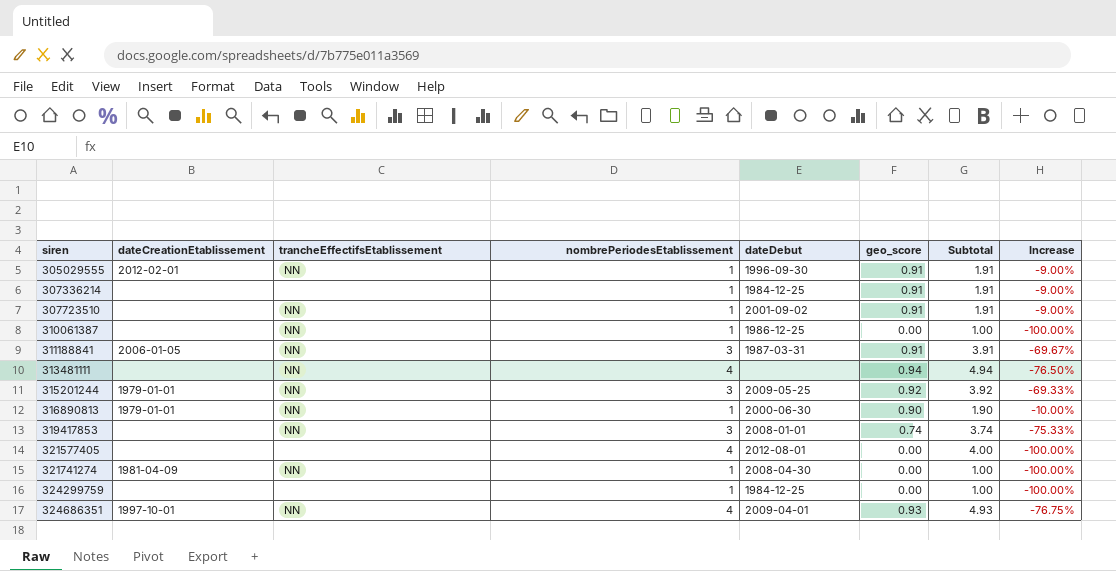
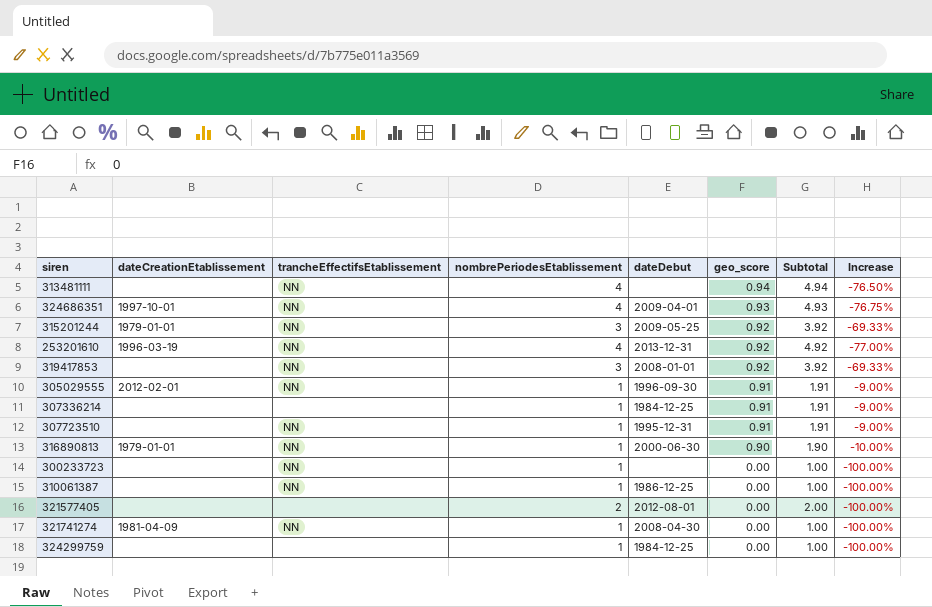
row order: siren ascending -> geo_score descending
row 311188841: 2006-01-05 | NN | 3 | 1987-03-31 | 0.91 | 3.91 | -69.67% -> none
row 253201610: none -> 1996-03-19 | NN | 4 | 2013-12-31 | 0.92 | 4.92 | -77.00%
319417853 | geo_score: 0.74 -> 0.92
319417853 | Subtotal: 3.74 -> 3.92
319417853 | Increase: -75.33% -> -69.33%
307723510 | dateDebut: 2001-09-02 -> 1995-12-31
row 300233723: none -> none | NN | 1 | none | 0.00 | 1.00 | -100.00%
321577405 | nombrePeriodesEtablissement: 4 -> 2
321577405 | Subtotal: 4.00 -> 2.00

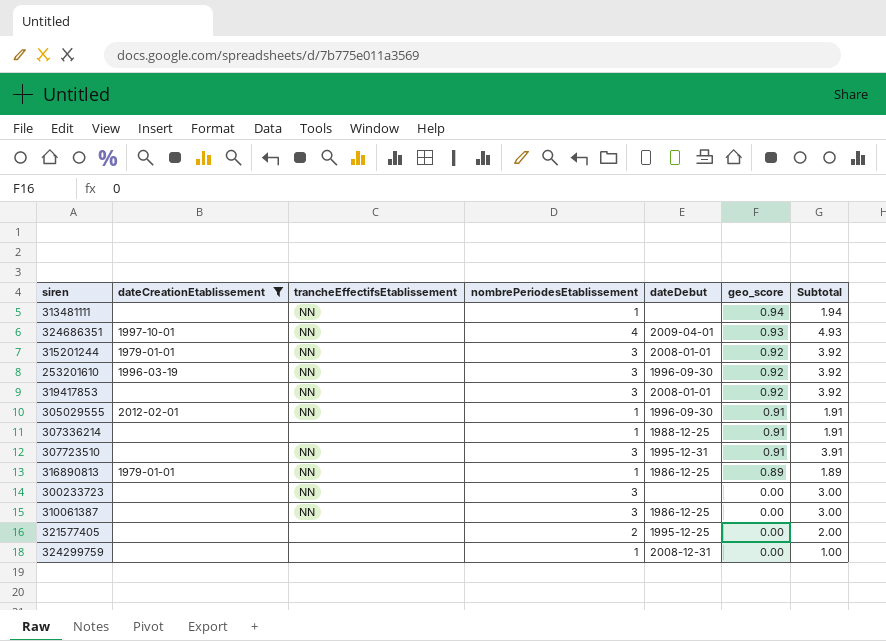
filter: none -> dateCreationEtablissement != 1981-04-09
column Increase | formula: ([geo_score] - [nombrePeriodesEtablissement]) / [nombrePeriodesEtablissement] -> none
313481111 | nombrePeriodesEtablissement: 4 -> 1
313481111 | Subtotal: 4.94 -> 1.94
315201244 | dateDebut: 2009-05-25 -> 2008-01-01
253201610 | nombrePeriodesEtablissement: 4 -> 3
253201610 | dateDebut: 2013-12-31 -> 1996-09-30
253201610 | Subtotal: 4.92 -> 3.92
307336214 | dateDebut: 1984-12-25 -> 1988-12-25
307723510 | nombrePeriodesEtablissement: 1 -> 3
307723510 | Subtotal: 1.91 -> 3.91
316890813 | dateDebut: 2000-06-30 -> 1986-12-25
316890813 | geo_score: 0.90 -> 0.89
316890813 | Subtotal: 1.90 -> 1.89
300233723 | nombrePeriodesEtablissement: 1 -> 3
300233723 | Subtotal: 1.00 -> 3.00
310061387 | nombrePeriodesEtablissement: 1 -> 3
310061387 | Subtotal: 1.00 -> 3.00
321577405 | dateDebut: 2012-08-01 -> 1995-12-25
324299759 | dateDebut: 1984-12-25 -> 2008-12-31

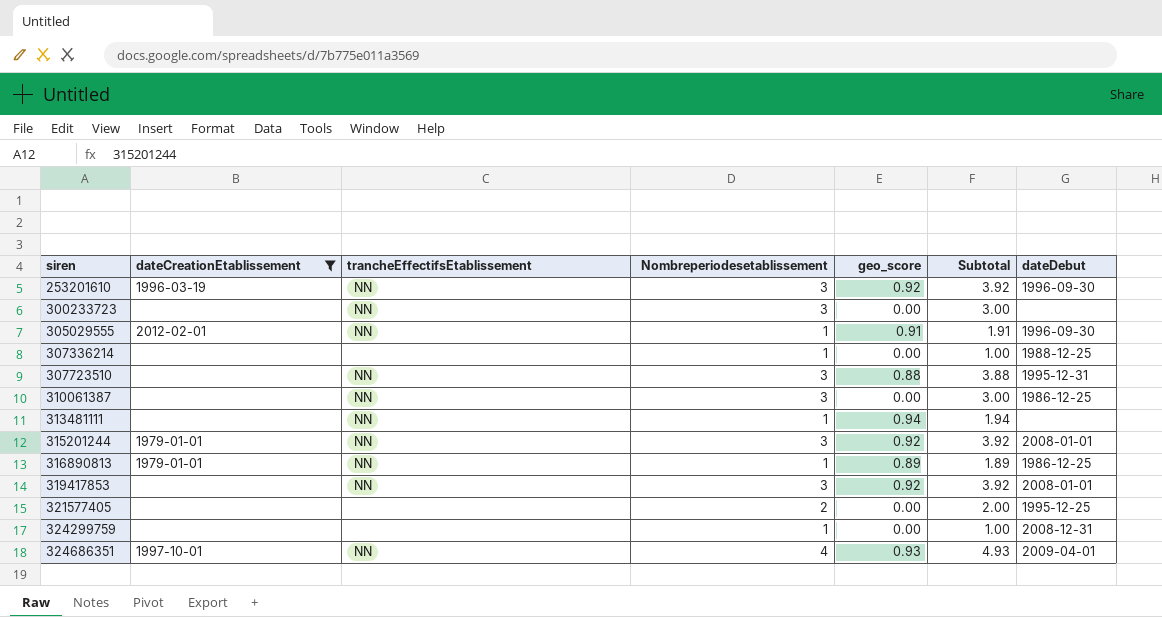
row order: geo_score descending -> siren ascending
column name: nombrePeriodesEtablissement -> Nombreperiodesetablissement
column dateDebut | position: 5 -> 7
307336214 | geo_score: 0.91 -> 0.00
307336214 | Subtotal: 1.91 -> 1.00
307723510 | geo_score: 0.91 -> 0.88
307723510 | Subtotal: 3.91 -> 3.88

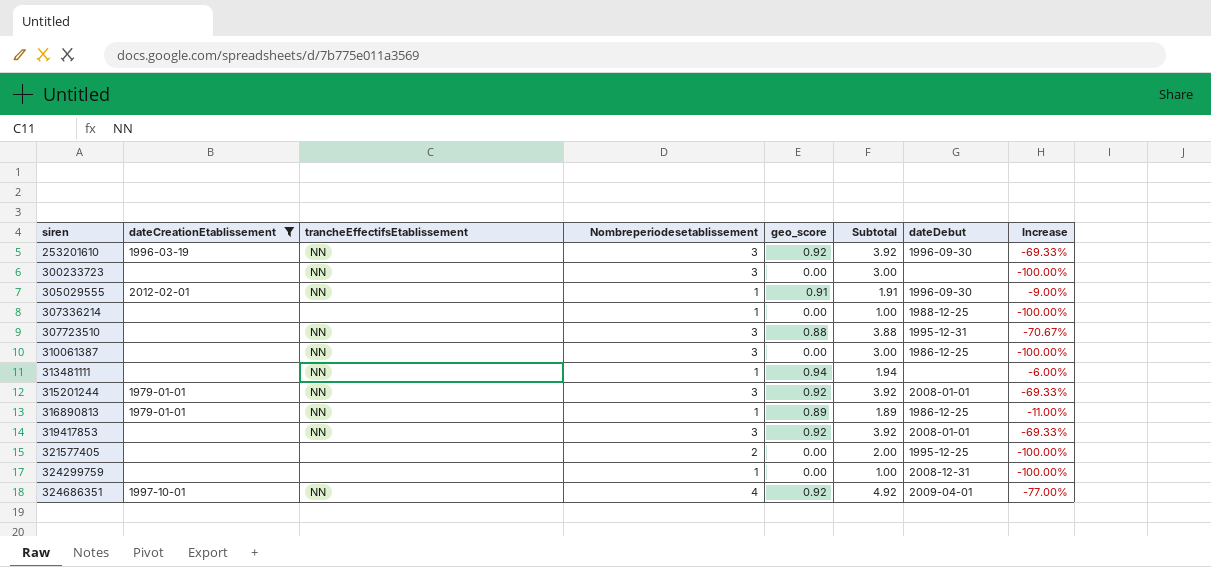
column Increase | formula: none -> ([geo_score] - [Nombreperiodesetablissement]) / [Nombreperiodesetablissement]
324686351 | geo_score: 0.93 -> 0.92
324686351 | Subtotal: 4.93 -> 4.92

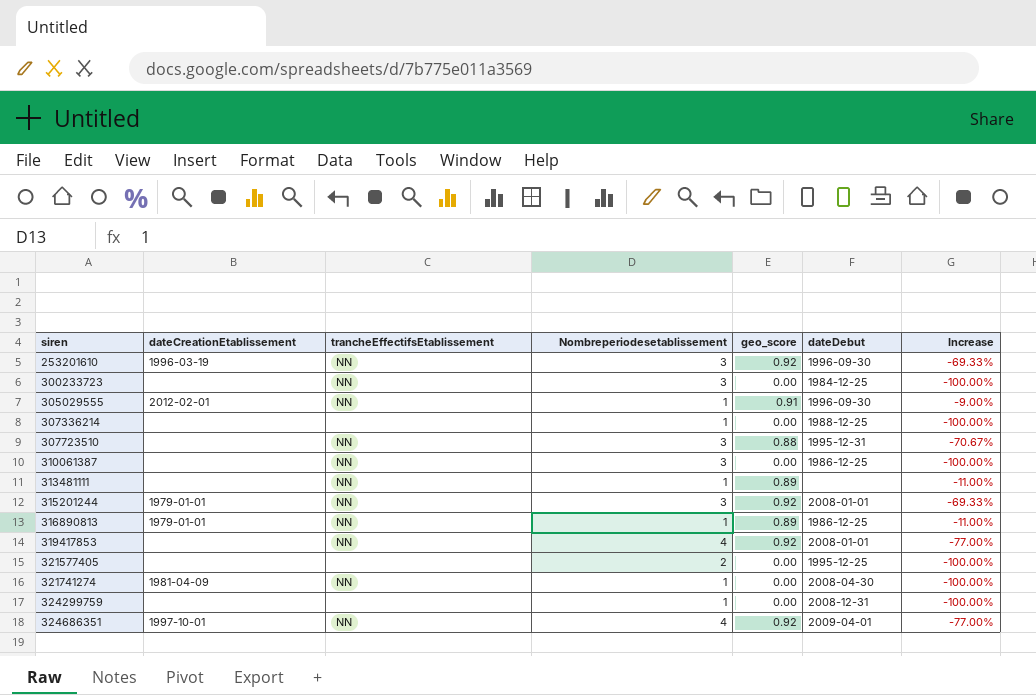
filter: dateCreationEtablissement != 1981-04-09 -> none
column Subtotal | formula: [Nombreperiodesetablissement] + [geo_score] -> none
300233723 | dateDebut: none -> 1984-12-25
313481111 | geo_score: 0.94 -> 0.89
313481111 | Increase: -6.00% -> -11.00%
319417853 | Nombreperiodesetablissement: 3 -> 4
319417853 | Increase: -69.33% -> -77.00%

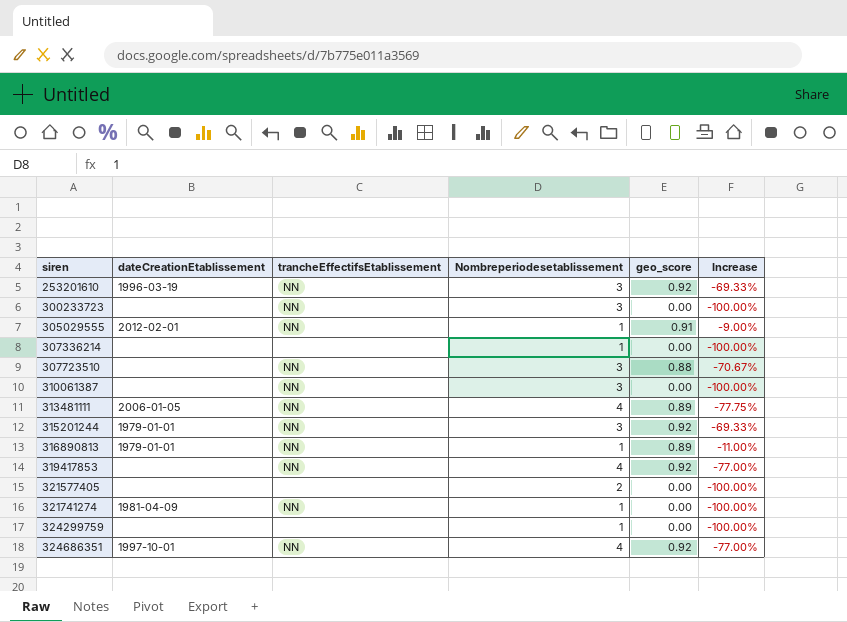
column dateDebut | position: 6 -> none
313481111 | dateCreationEtablissement: none -> 2006-01-05
313481111 | Nombreperiodesetablissement: 1 -> 4
313481111 | Increase: -11.00% -> -77.75%

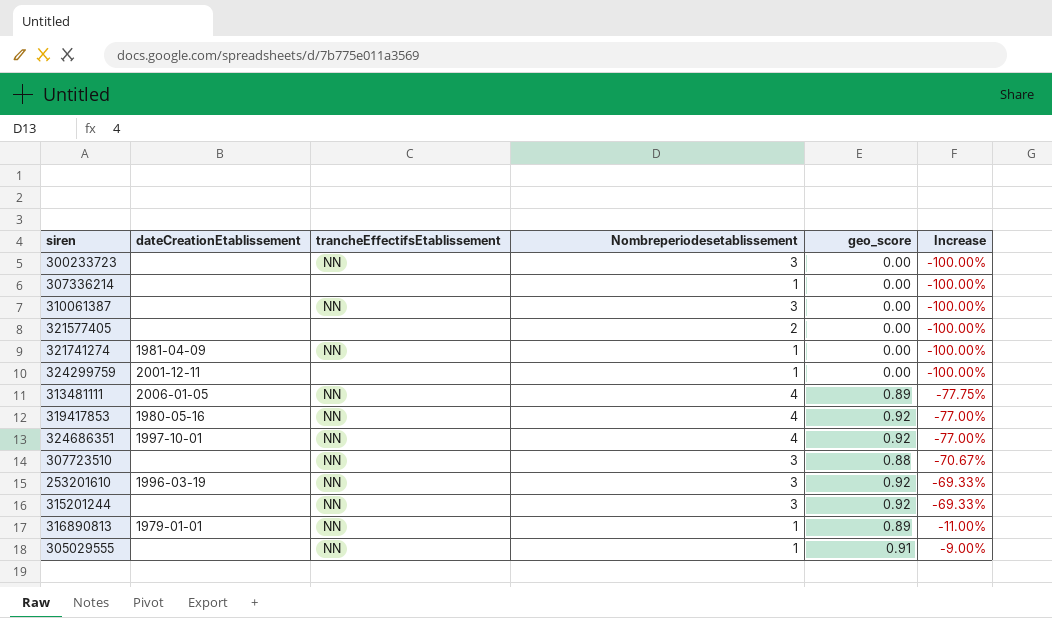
row order: siren ascending -> Increase ascending
324299759 | dateCreationEtablissement: none -> 2001-12-11
319417853 | dateCreationEtablissement: none -> 1980-05-16
315201244 | dateCreationEtablissement: 1979-01-01 -> none
305029555 | dateCreationEtablissement: 2012-02-01 -> none

